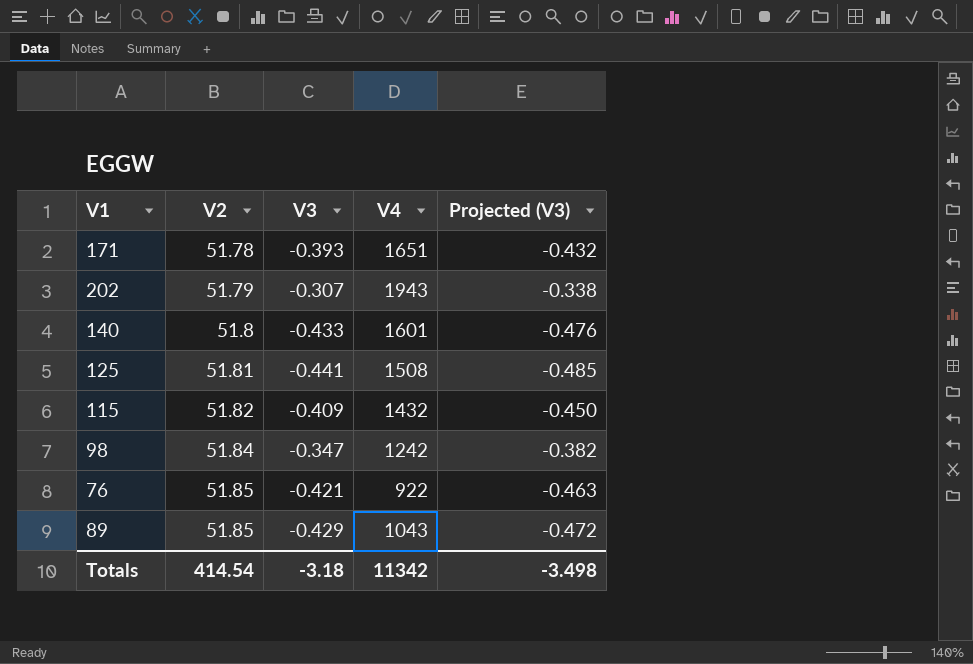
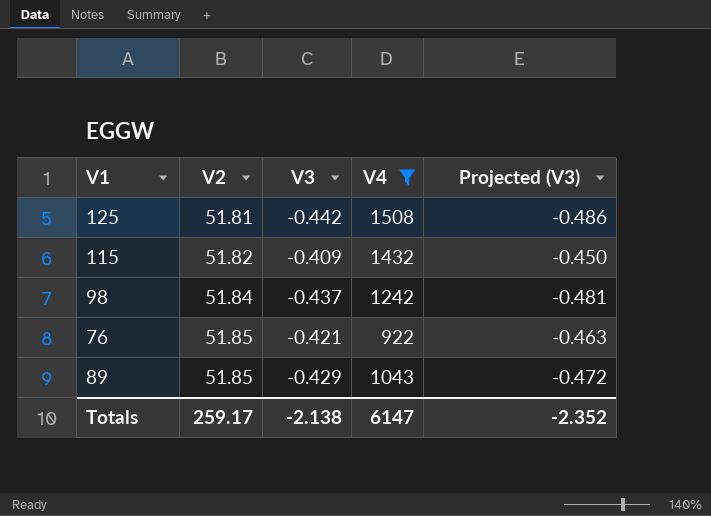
filter: none -> V4 <= 1508
125 | V3: -0.441 -> -0.442
125 | Projected (V3): -0.485 -> -0.486
98 | V3: -0.347 -> -0.437
98 | Projected (V3): -0.382 -> -0.481
Totals | V2: 414.54 -> 259.17
Totals | V3: -3.18 -> -2.138
Totals | V4: 11342 -> 6147
Totals | Projected (V3): -3.498 -> -2.352

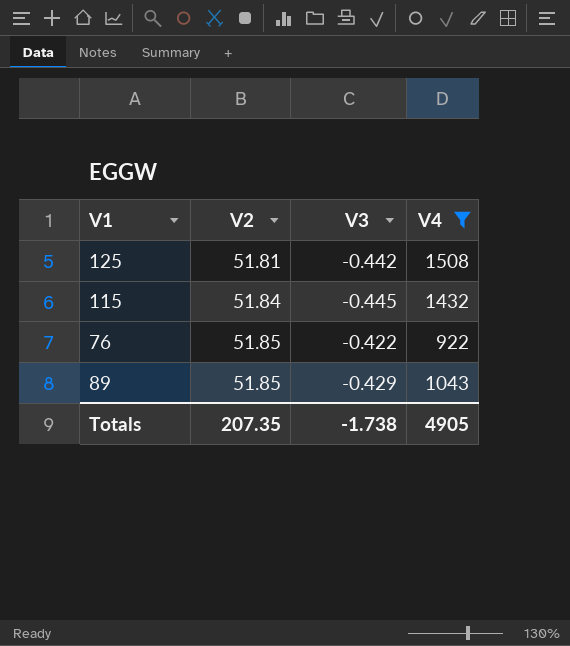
column Projected (V3) | formula: [V3] * 1.1 -> none
row 98: 51.84 | -0.437 | 1242 | -0.481 -> none
115 | V2: 51.82 -> 51.84
115 | V3: -0.409 -> -0.445
76 | V3: -0.421 -> -0.422
Totals | V2: 259.17 -> 207.35
Totals | V3: -2.138 -> -1.738
Totals | V4: 6147 -> 4905

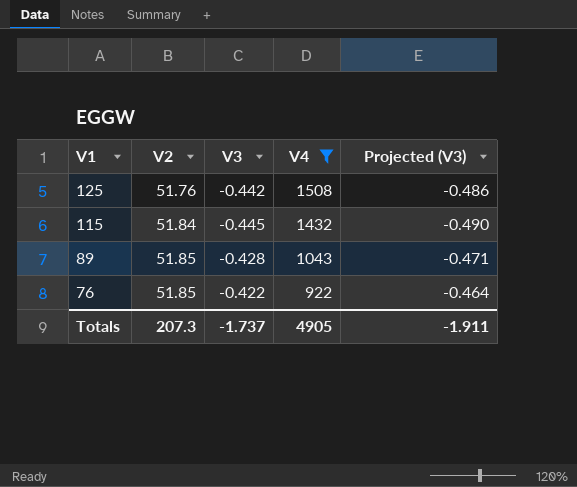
row order: V2 ascending -> V1 descending
column Projected (V3) | formula: none -> [V3] * 1.1
125 | V2: 51.81 -> 51.76
89 | V3: -0.429 -> -0.428
Totals | V2: 207.35 -> 207.3
Totals | V3: -1.738 -> -1.737

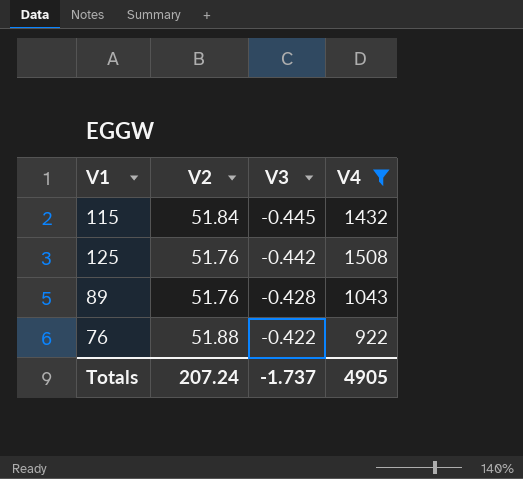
row order: V1 descending -> V3 ascending
column Projected (V3) | formula: [V3] * 1.1 -> none
89 | V2: 51.85 -> 51.76
76 | V2: 51.85 -> 51.88
Totals | V2: 207.3 -> 207.24

